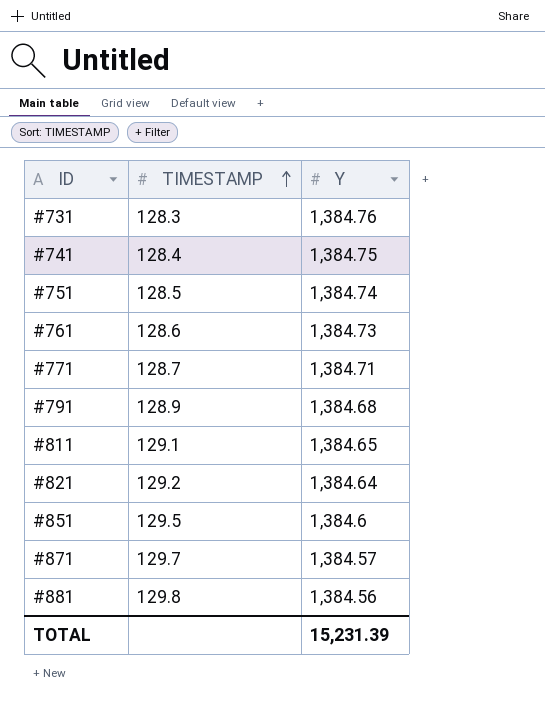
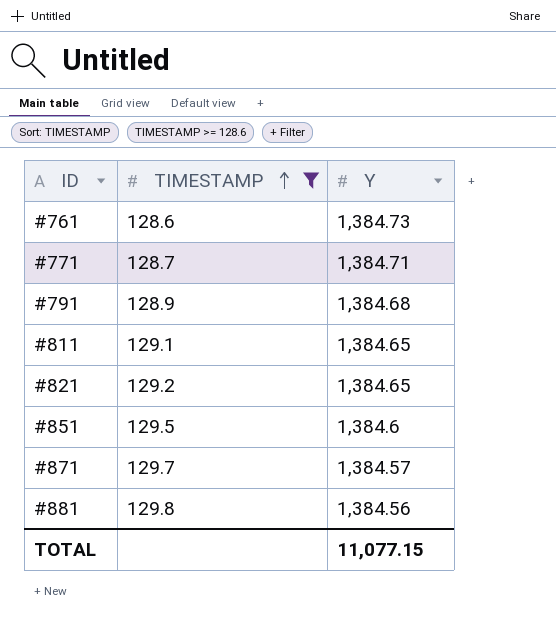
filter: none -> TIMESTAMP >= 128.6
#821 | Y: 1,384.64 -> 1,384.65
TOTAL | Y: 15,231.39 -> 11,077.15

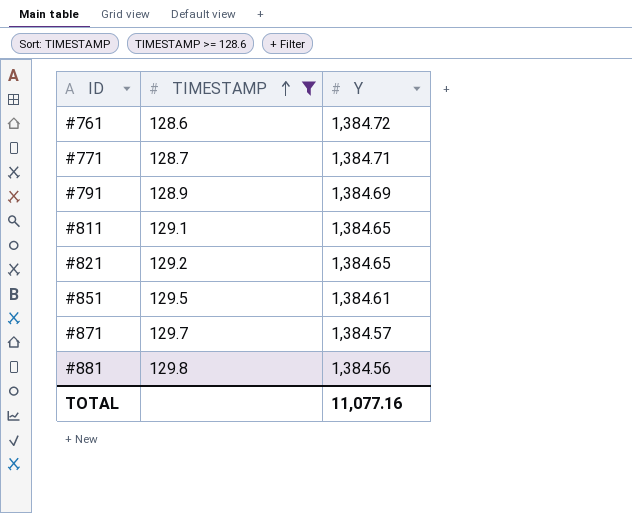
#761 | Y: 1,384.73 -> 1,384.72
#791 | Y: 1,384.68 -> 1,384.69
#851 | Y: 1,384.6 -> 1,384.61
TOTAL | Y: 11,077.15 -> 11,077.16

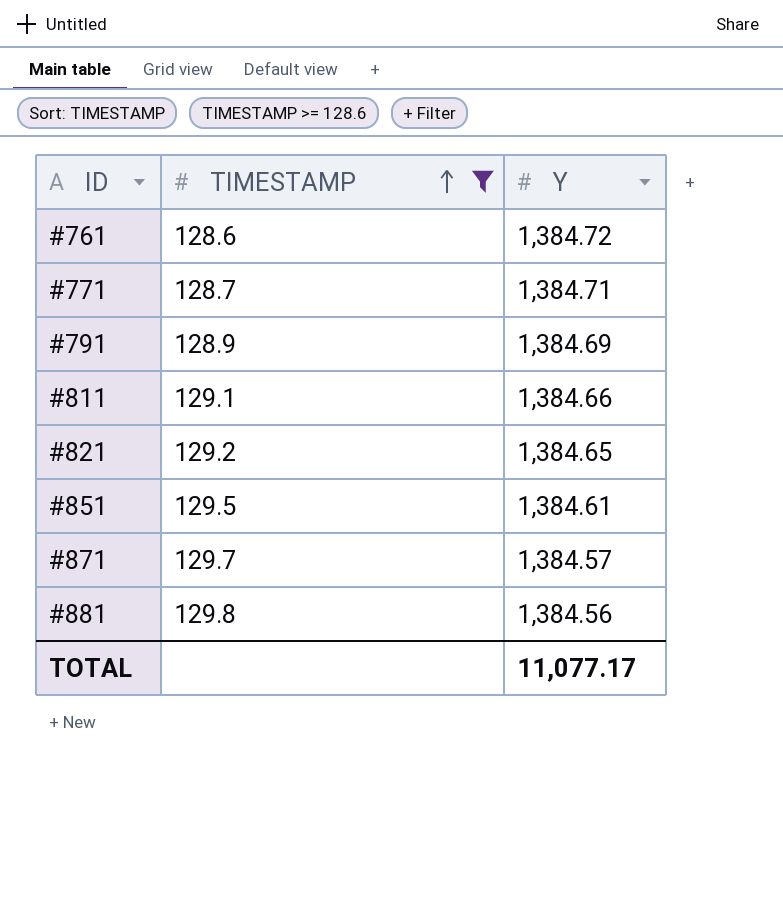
#811 | Y: 1,384.65 -> 1,384.66
TOTAL | Y: 11,077.16 -> 11,077.17

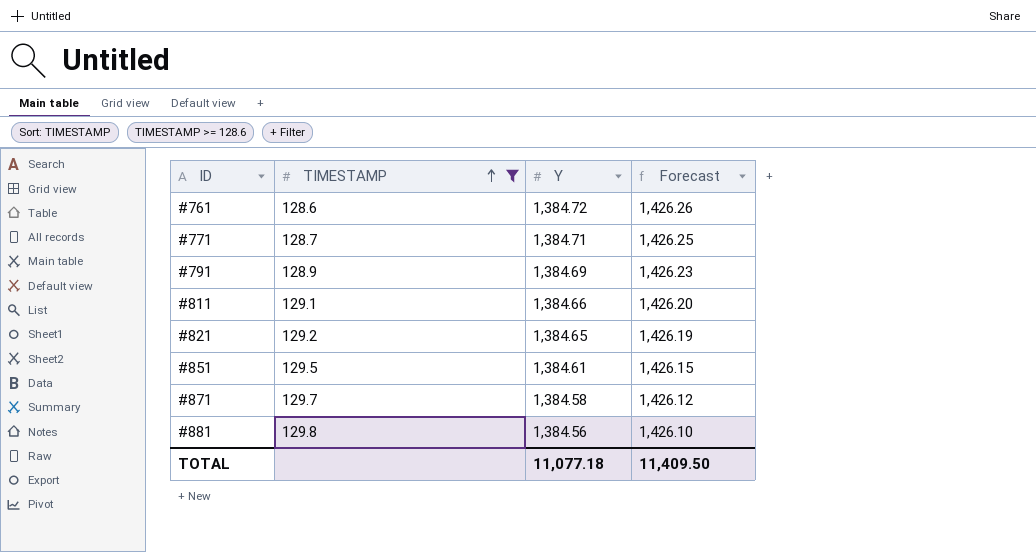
column Forecast | formula: none -> [Y] * 1.03
#871 | Y: 1,384.57 -> 1,384.58
TOTAL | Y: 11,077.17 -> 11,077.18

